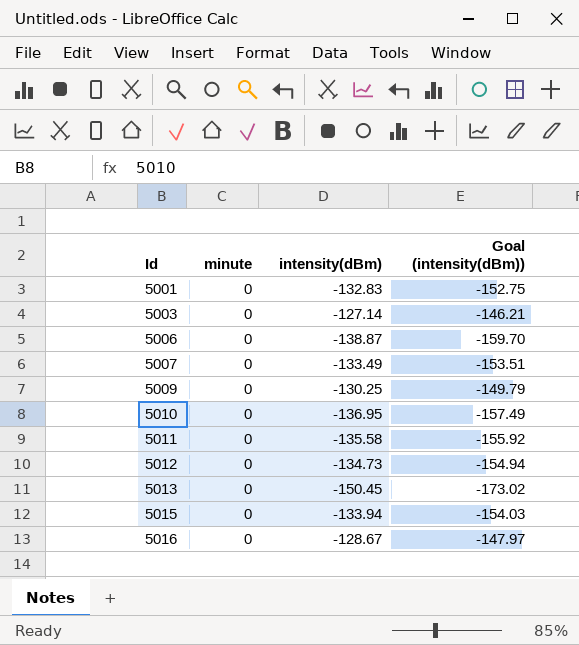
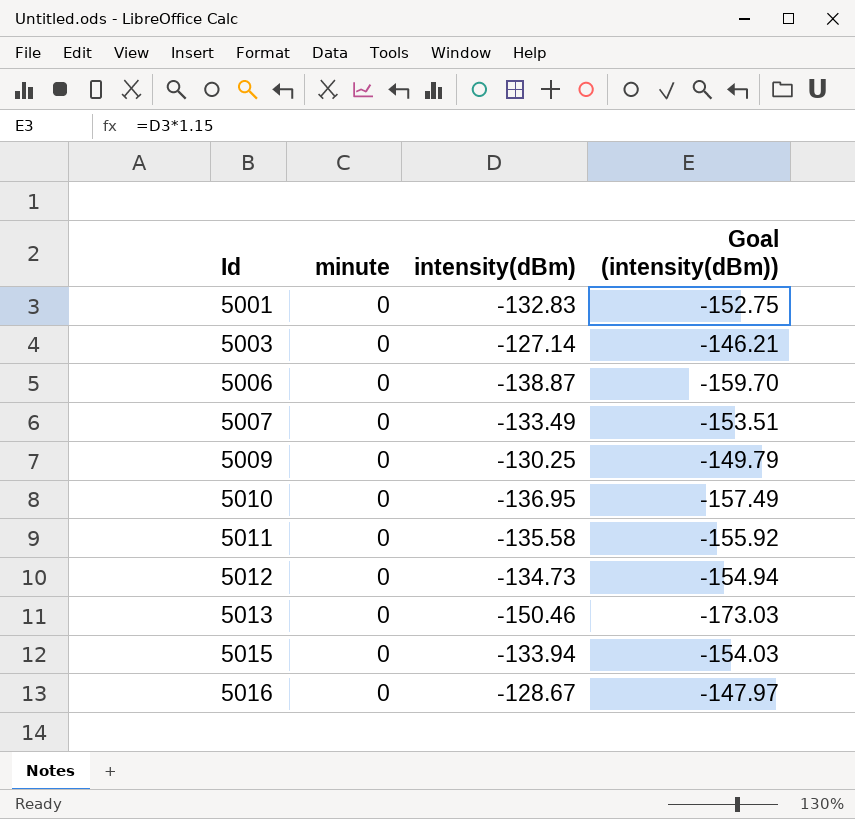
5013 | intensity(dBm): -150.45 -> -150.46
5013 | Goal (intensity(dBm)): -173.02 -> -173.03

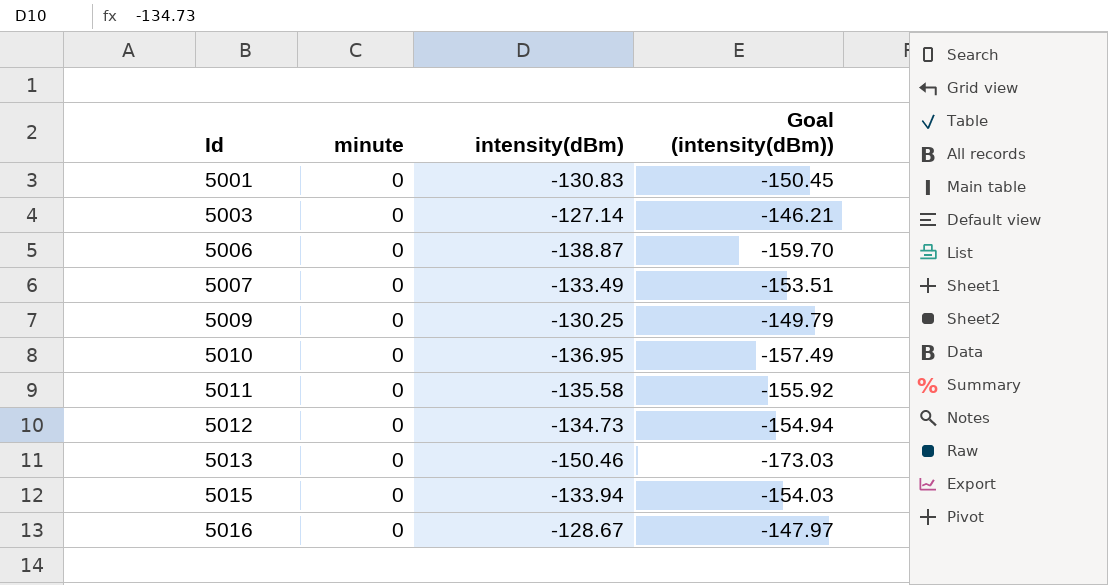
5001 | intensity(dBm): -132.83 -> -130.83
5001 | Goal (intensity(dBm)): -152.75 -> -150.45

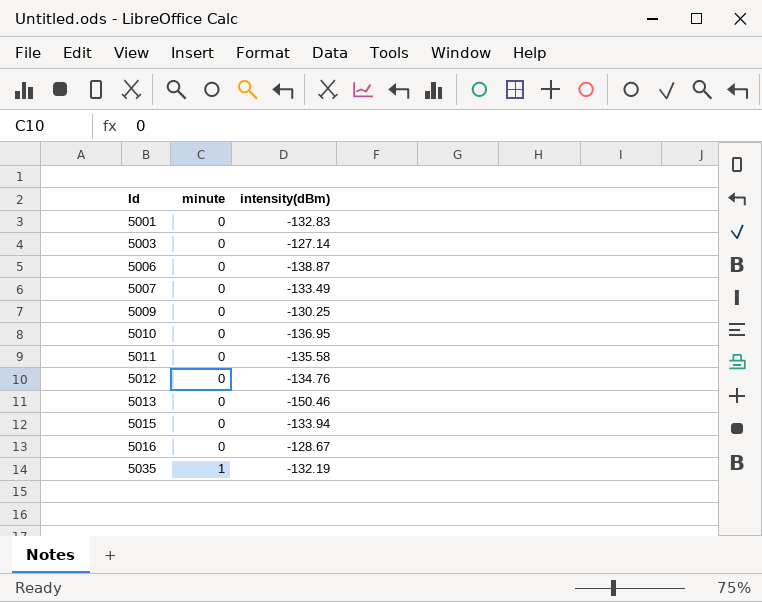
column Goal (intensity(dBm)) | formula: [intensity(dBm)] * 1.15 -> none
5001 | intensity(dBm): -130.83 -> -132.83
5012 | intensity(dBm): -134.73 -> -134.76
row 5035: none -> 1 | -132.19

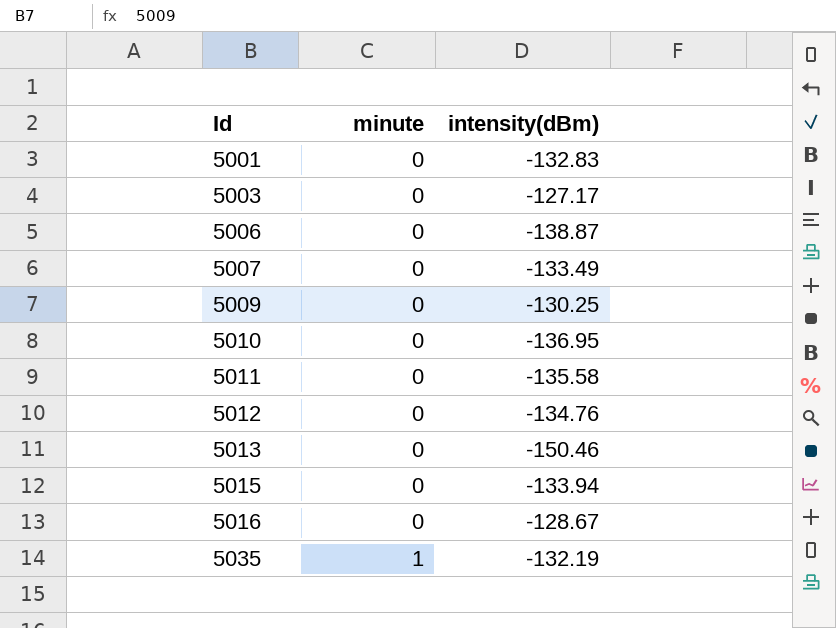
5003 | intensity(dBm): -127.14 -> -127.17

